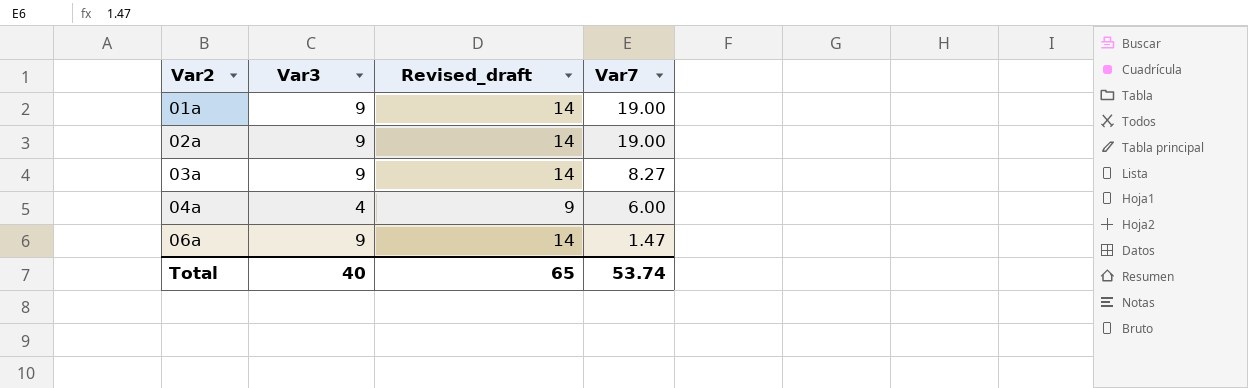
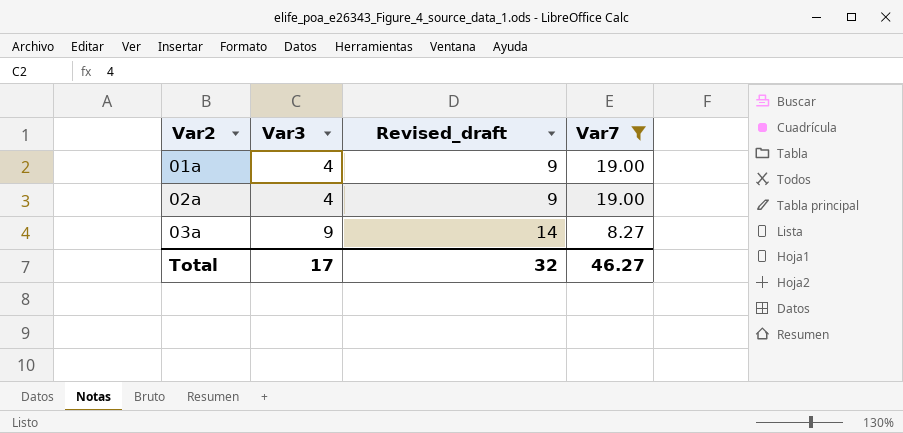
filter: none -> Var7 >= 8.27
01a | Var3: 9 -> 4
01a | Revised_draft: 14 -> 9
02a | Var3: 9 -> 4
02a | Revised_draft: 14 -> 9
Total | Var3: 40 -> 17
Total | Revised_draft: 65 -> 32
Total | Var7: 53.74 -> 46.27

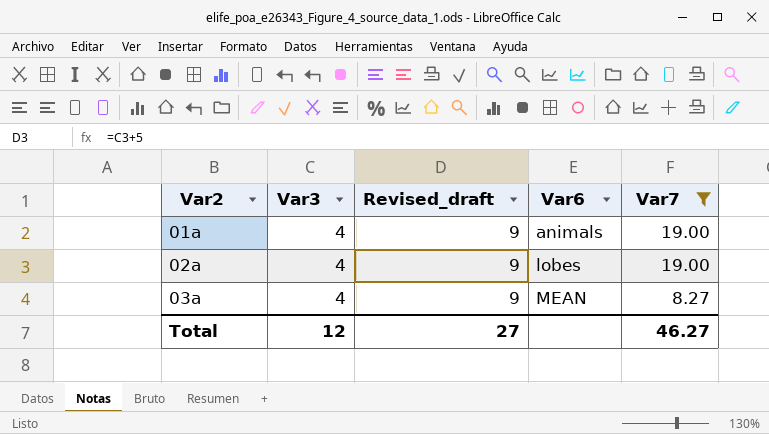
column Var6 | position: none -> 4
03a | Var3: 9 -> 4
03a | Revised_draft: 14 -> 9
Total | Var3: 17 -> 12
Total | Revised_draft: 32 -> 27

